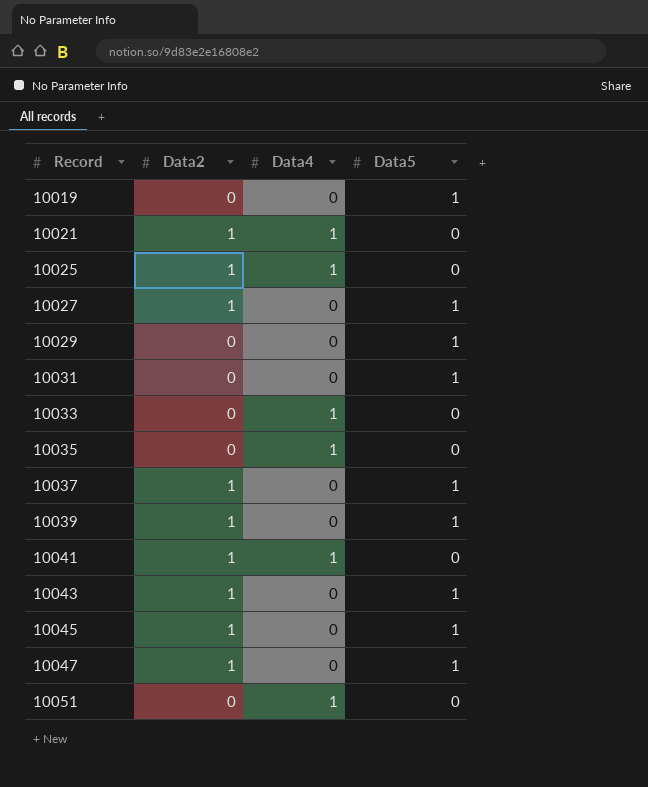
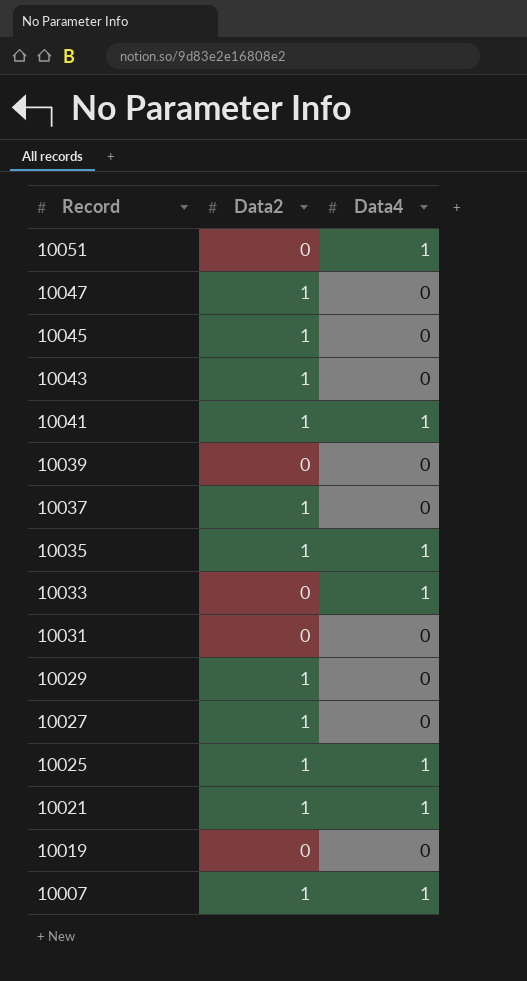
row order: Record ascending -> Record descending
column Data5 | position: 4 -> none
10039 | Data2: 1 -> 0
10035 | Data2: 0 -> 1
10029 | Data2: 0 -> 1
row 10007: none -> 1 | 1

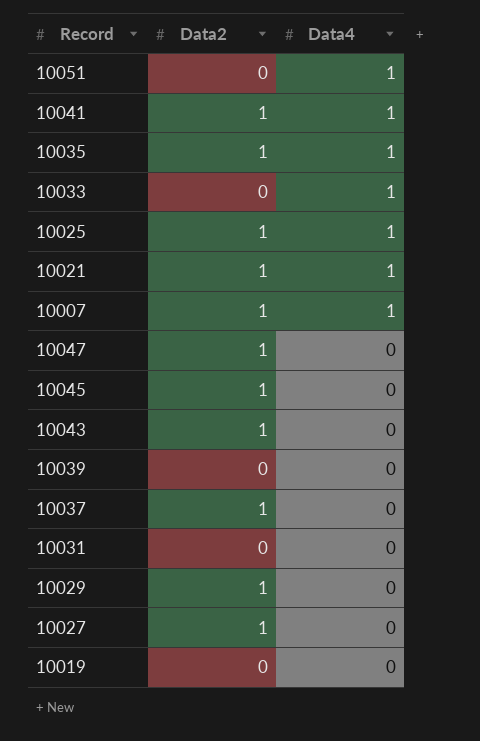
row order: Record descending -> Data4 descending

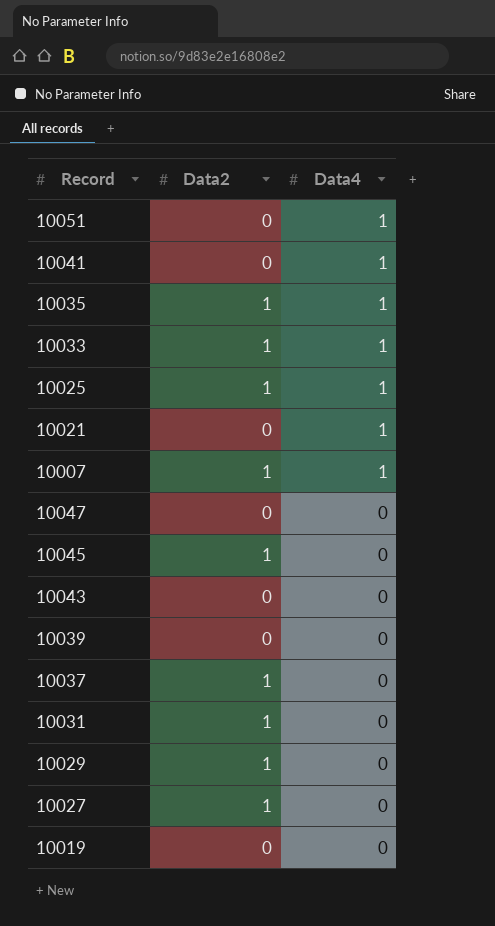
10041 | Data2: 1 -> 0
10033 | Data2: 0 -> 1
10021 | Data2: 1 -> 0
10047 | Data2: 1 -> 0
10043 | Data2: 1 -> 0
10031 | Data2: 0 -> 1

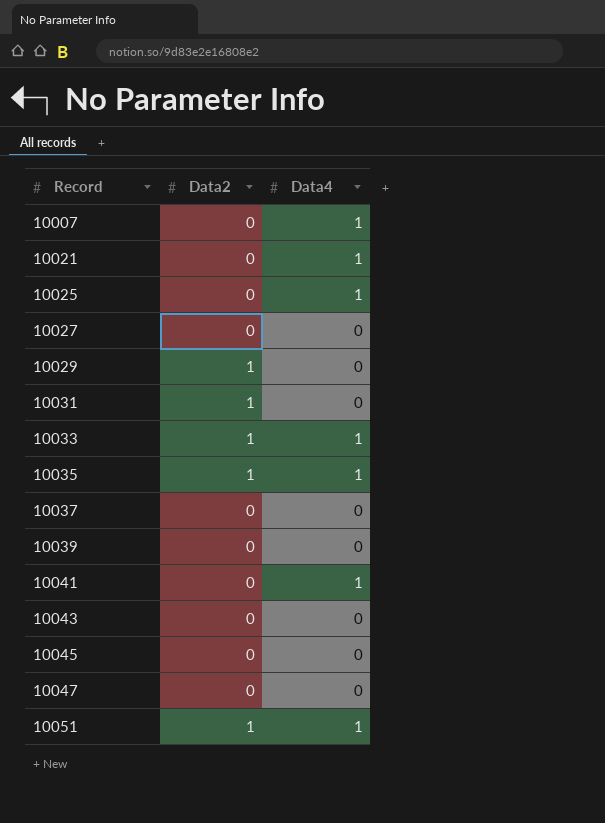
row order: Data4 descending -> Record ascending
row 10019: 0 | 0 -> none
10007 | Data2: 1 -> 0
10025 | Data2: 1 -> 0
10027 | Data2: 1 -> 0
10037 | Data2: 1 -> 0
10045 | Data2: 1 -> 0
10051 | Data2: 0 -> 1

